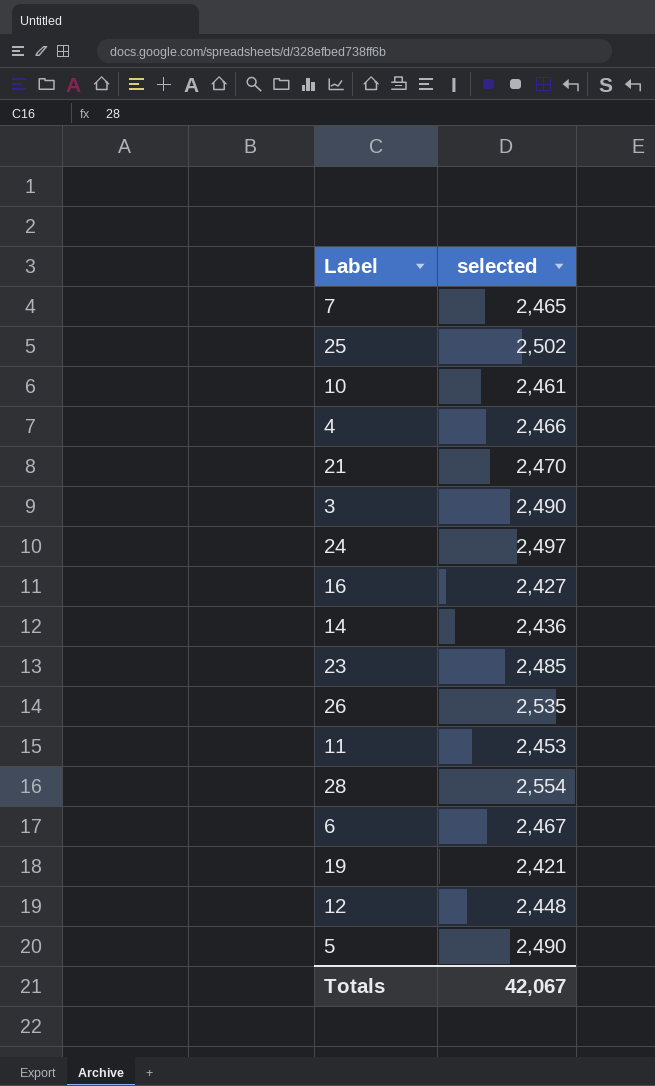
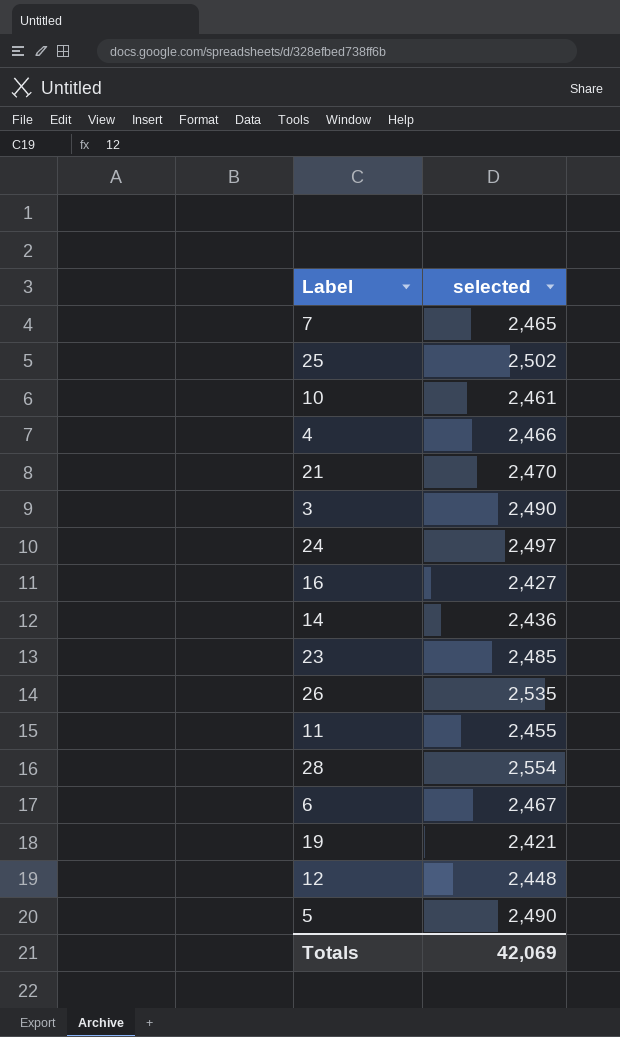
11 | selected: 2,453 -> 2,455
Totals | selected: 42,067 -> 42,069

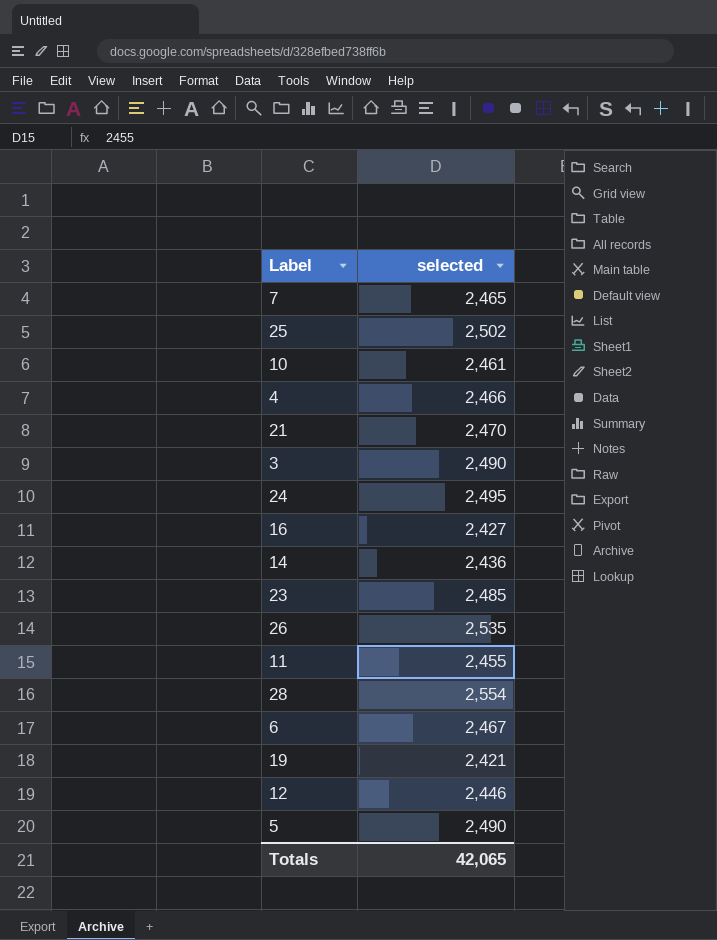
24 | selected: 2,497 -> 2,495
12 | selected: 2,448 -> 2,446
Totals | selected: 42,069 -> 42,065

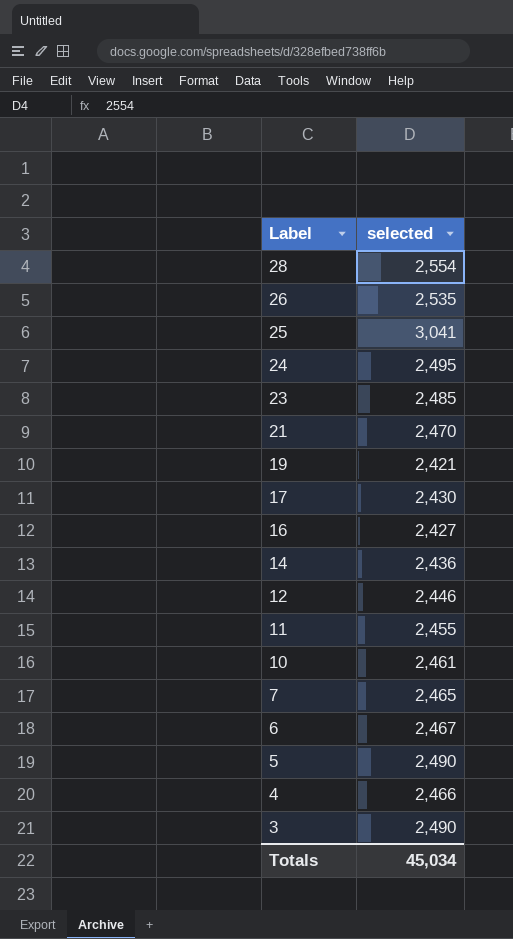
row order: none -> Label descending
25 | selected: 2,502 -> 3,041
row 17: none -> 2,430
Totals | selected: 42,065 -> 45,034

